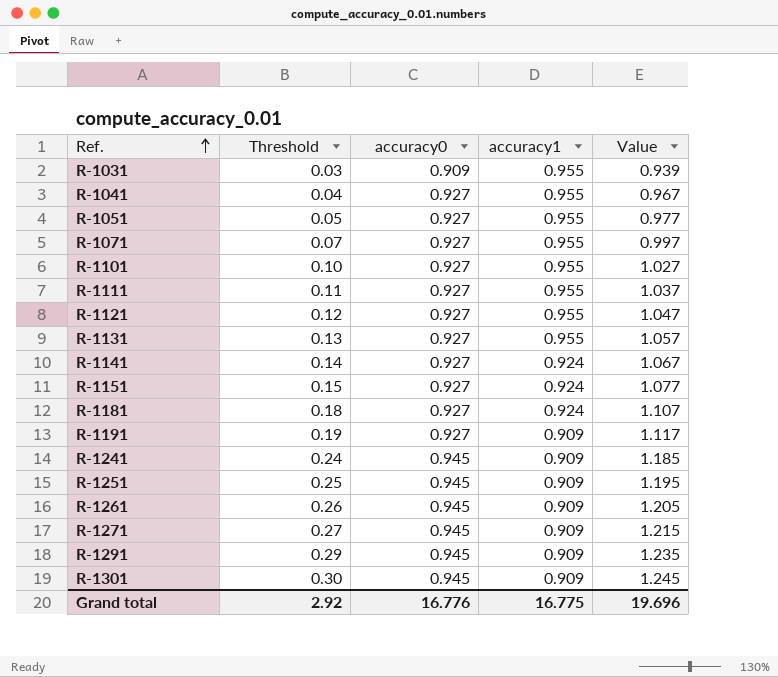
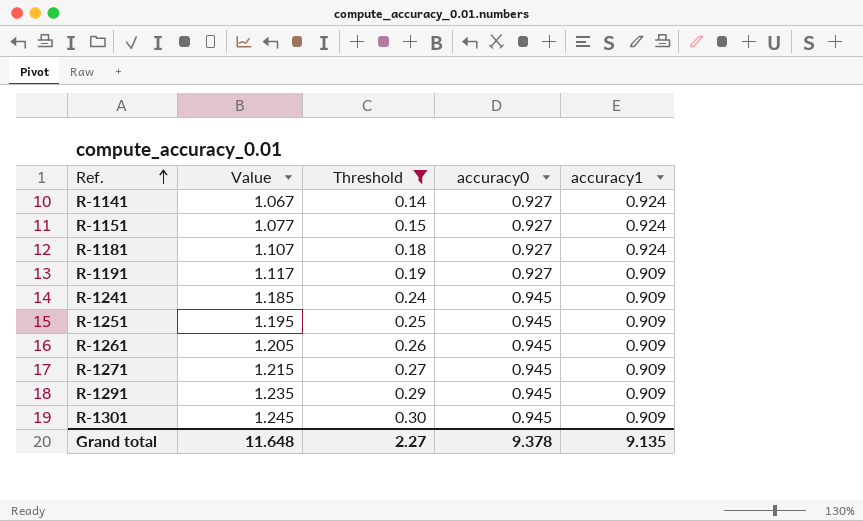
filter: none -> Threshold >= 0.14
column Value | position: 5 -> 2
Grand total | Value: 19.696 -> 11.648
Grand total | Threshold: 2.92 -> 2.27
Grand total | accuracy0: 16.776 -> 9.378
Grand total | accuracy1: 16.775 -> 9.135

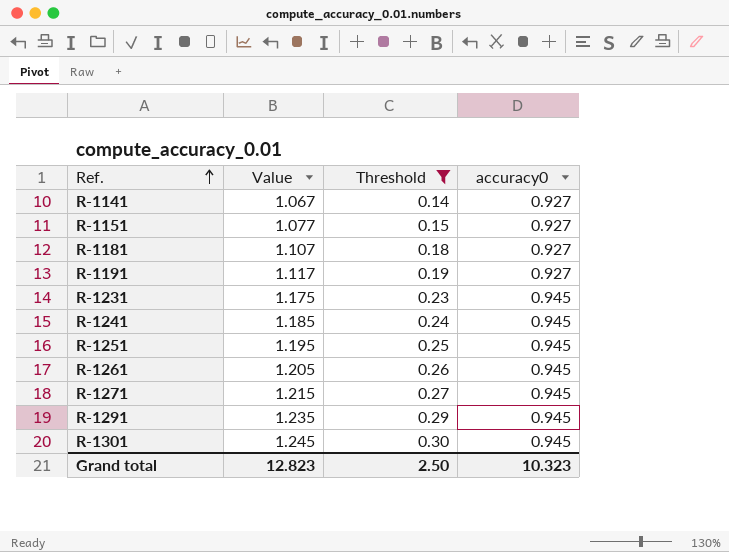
column accuracy1 | position: 5 -> none
row R-1231: none -> 1.175 | 0.23 | 0.945
Grand total | Value: 11.648 -> 12.823
Grand total | Threshold: 2.27 -> 2.50
Grand total | accuracy0: 9.378 -> 10.323

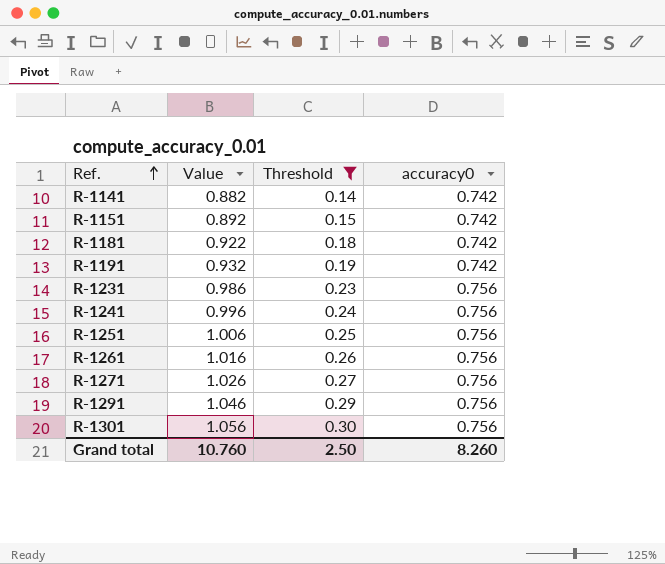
R-1141 | Value: 1.067 -> 0.882
R-1141 | accuracy0: 0.927 -> 0.742
R-1151 | Value: 1.077 -> 0.892
R-1151 | accuracy0: 0.927 -> 0.742
R-1181 | Value: 1.107 -> 0.922
R-1181 | accuracy0: 0.927 -> 0.742
R-1191 | Value: 1.117 -> 0.932
R-1191 | accuracy0: 0.927 -> 0.742
R-1231 | Value: 1.175 -> 0.986
R-1231 | accuracy0: 0.945 -> 0.756
R-1241 | Value: 1.185 -> 0.996
R-1241 | accuracy0: 0.945 -> 0.756
R-1251 | Value: 1.195 -> 1.006
R-1251 | accuracy0: 0.945 -> 0.756
R-1261 | Value: 1.205 -> 1.016
R-1261 | accuracy0: 0.945 -> 0.756
R-1271 | Value: 1.215 -> 1.026
R-1271 | accuracy0: 0.945 -> 0.756
R-1291 | Value: 1.235 -> 1.046
R-1291 | accuracy0: 0.945 -> 0.756
R-1301 | Value: 1.245 -> 1.056
R-1301 | accuracy0: 0.945 -> 0.756
Grand total | Value: 12.823 -> 10.760
Grand total | accuracy0: 10.323 -> 8.260

